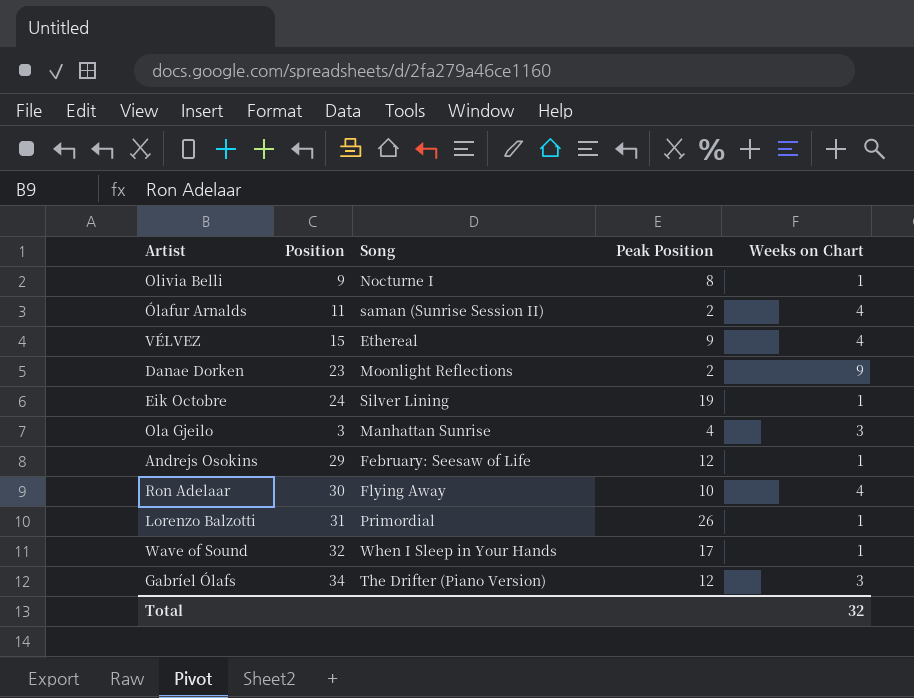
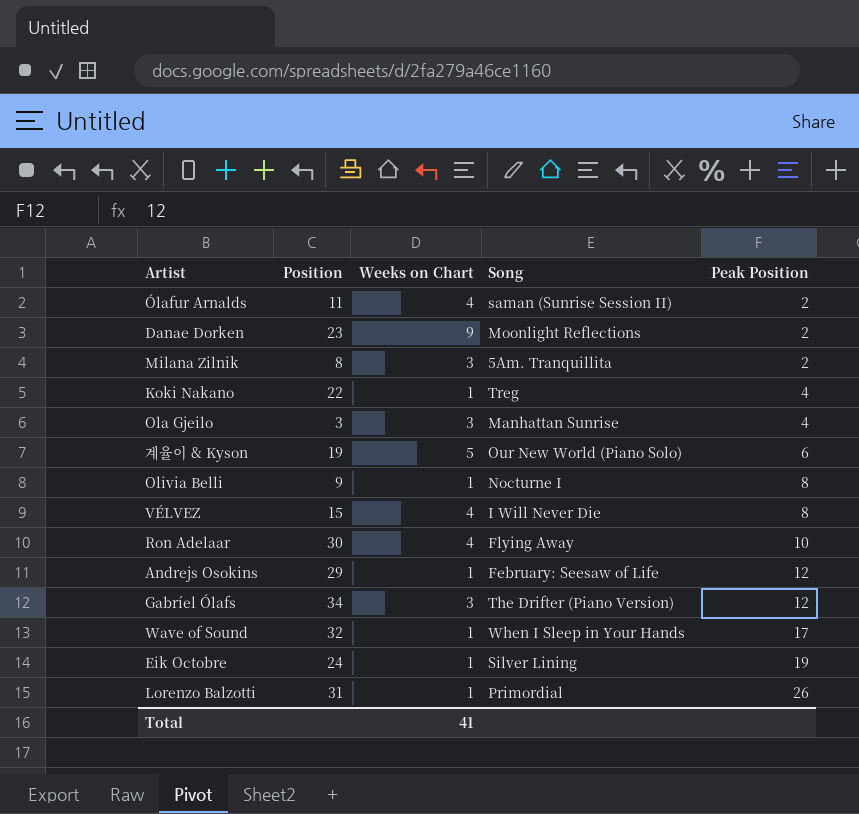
row order: none -> Peak Position ascending
column Weeks on Chart | position: 5 -> 3
row Milana Zilnik: none -> 8 | 3 | 5Am. Tranquillita | 2
row Koki Nakano: none -> 22 | 1 | Treg | 4
row 계율이 & Kyson: none -> 19 | 5 | Our New World (Piano Solo) | 6
VÉLVEZ | Song: Ethereal -> I Will Never Die
VÉLVEZ | Peak Position: 9 -> 8
Total | Weeks on Chart: 32 -> 41

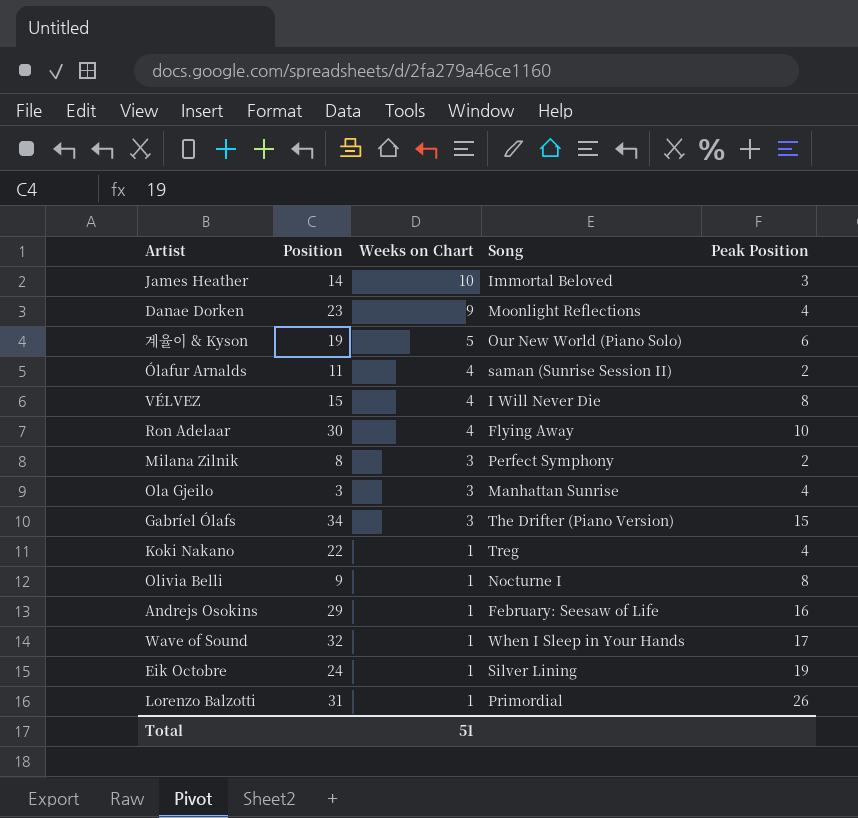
row order: Peak Position ascending -> Weeks on Chart descending
row James Heather: none -> 14 | 10 | Immortal Beloved | 3
Danae Dorken | Peak Position: 2 -> 4
Milana Zilnik | Song: 5Am. Tranquillita -> Perfect Symphony
Gabríel Ólafs | Peak Position: 12 -> 15
Andrejs Osokins | Peak Position: 12 -> 16
Total | Weeks on Chart: 41 -> 51

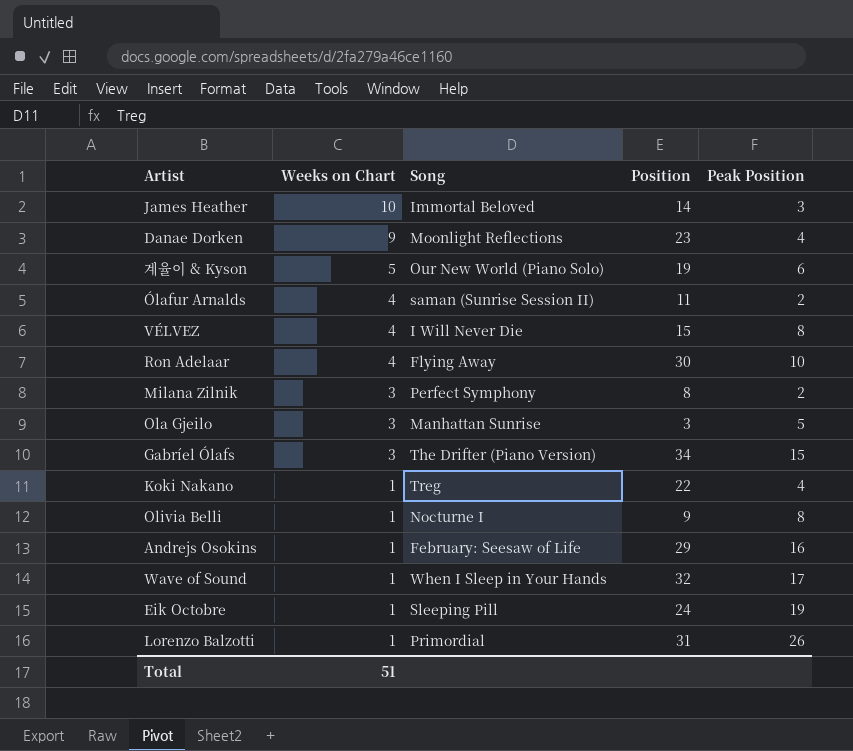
column Position | position: 2 -> 4
Ola Gjeilo | Peak Position: 4 -> 5
Eik Octobre | Song: Silver Lining -> Sleeping Pill

